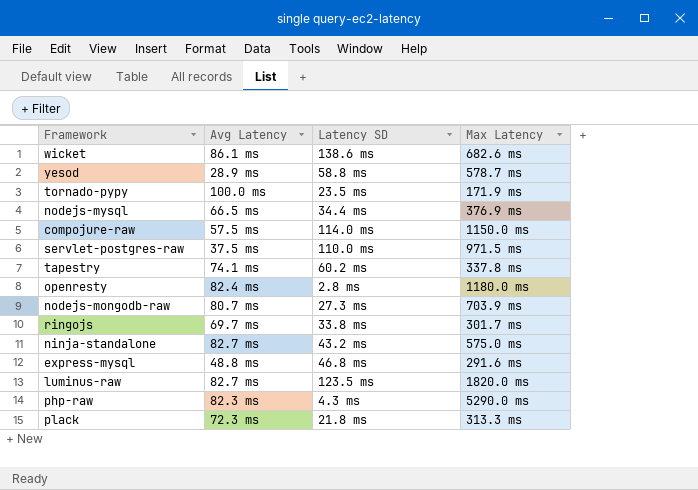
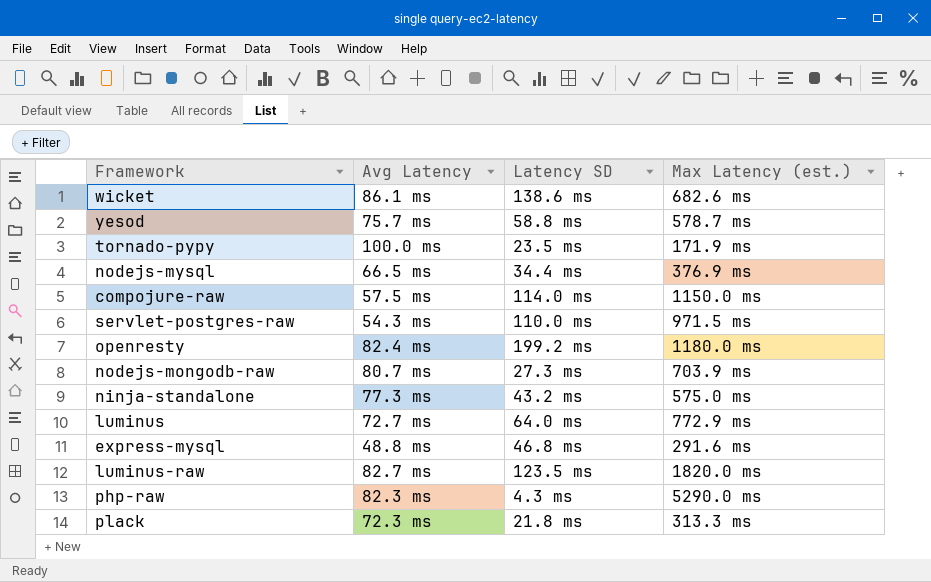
column name: Max Latency -> Max Latency (est.)
row tapestry: 74.1 ms | 60.2 ms | 337.8 ms -> none
row ringojs: 69.7 ms | 33.8 ms | 301.7 ms -> none
yesod | Avg Latency: 28.9 ms -> 75.7 ms
servlet-postgres-raw | Avg Latency: 37.5 ms -> 54.3 ms
openresty | Latency SD: 2.8 ms -> 199.2 ms
ninja-standalone | Avg Latency: 82.7 ms -> 77.3 ms
row luminus: none -> 72.7 ms | 64.0 ms | 772.9 ms

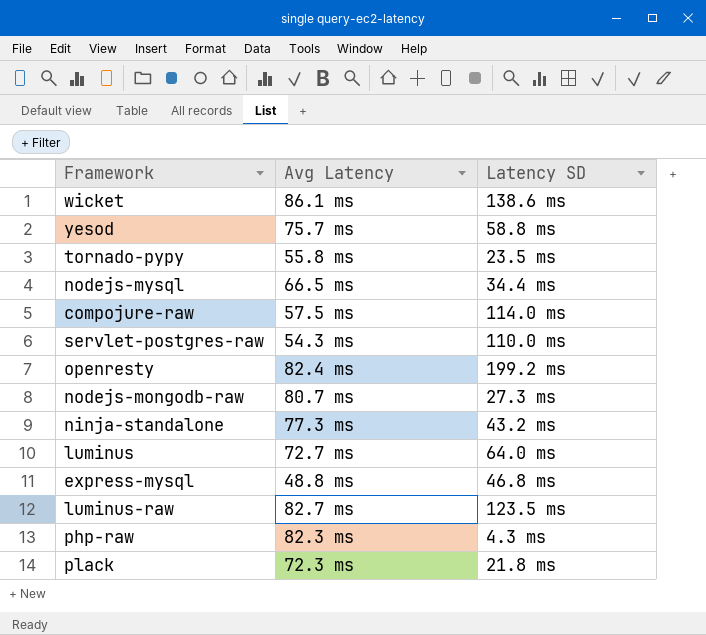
column Max Latency (est.) | position: 4 -> none
tornado-pypy | Avg Latency: 100.0 ms -> 55.8 ms

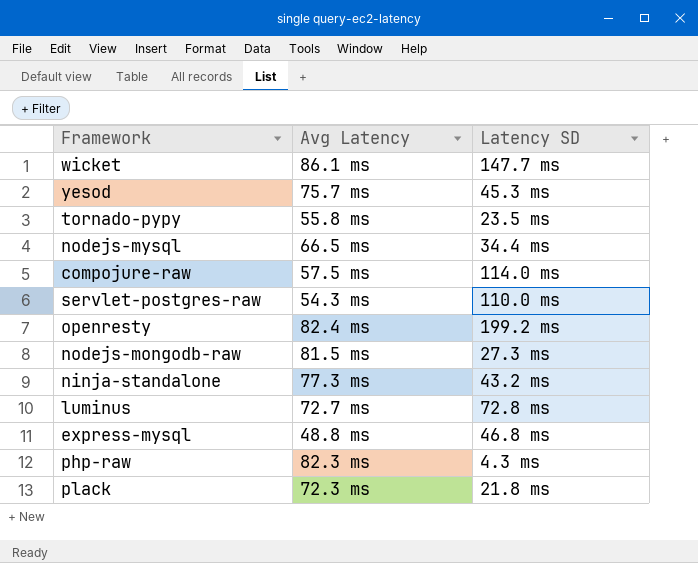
row luminus-raw: 82.7 ms | 123.5 ms -> none
wicket | Latency SD: 138.6 ms -> 147.7 ms
yesod | Latency SD: 58.8 ms -> 45.3 ms
nodejs-mongodb-raw | Avg Latency: 80.7 ms -> 81.5 ms
luminus | Latency SD: 64.0 ms -> 72.8 ms

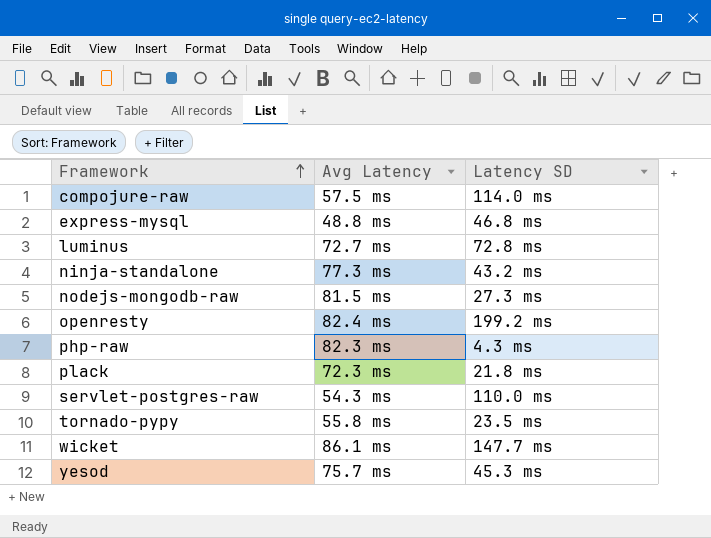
row order: none -> Framework ascending
row nodejs-mysql: 66.5 ms | 34.4 ms -> none

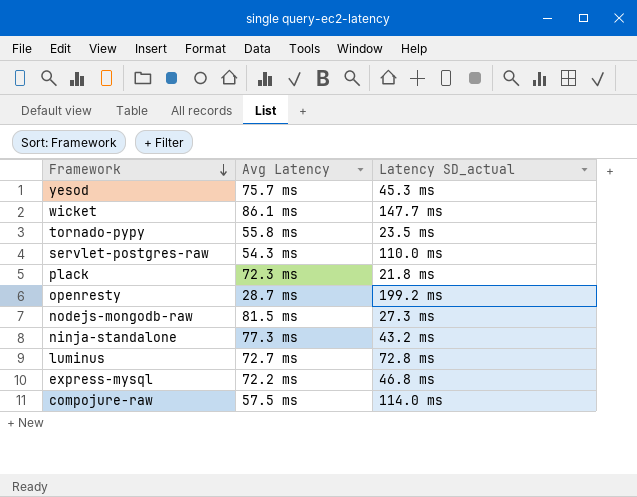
row order: Framework ascending -> Framework descending
column name: Latency SD -> Latency SD_actual
row php-raw: 82.3 ms | 4.3 ms -> none
openresty | Avg Latency: 82.4 ms -> 28.7 ms
express-mysql | Avg Latency: 48.8 ms -> 72.2 ms

